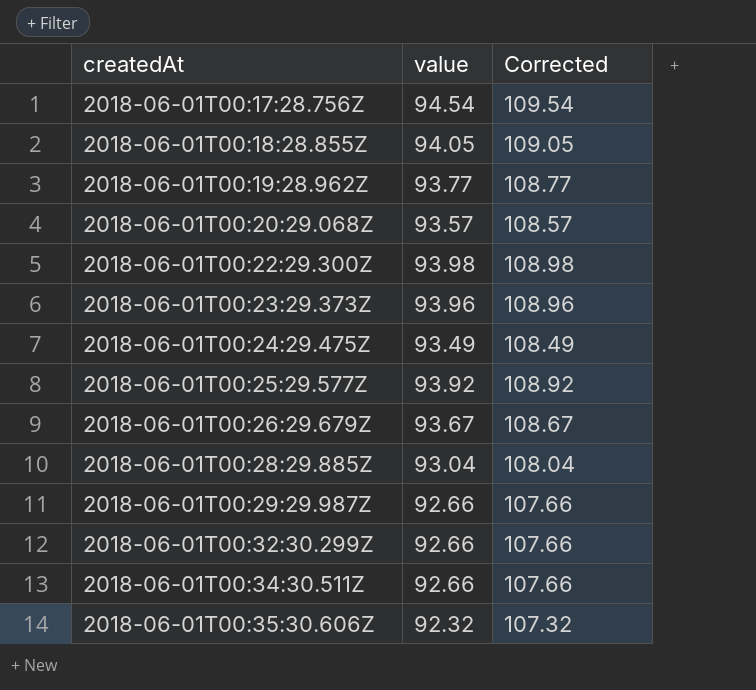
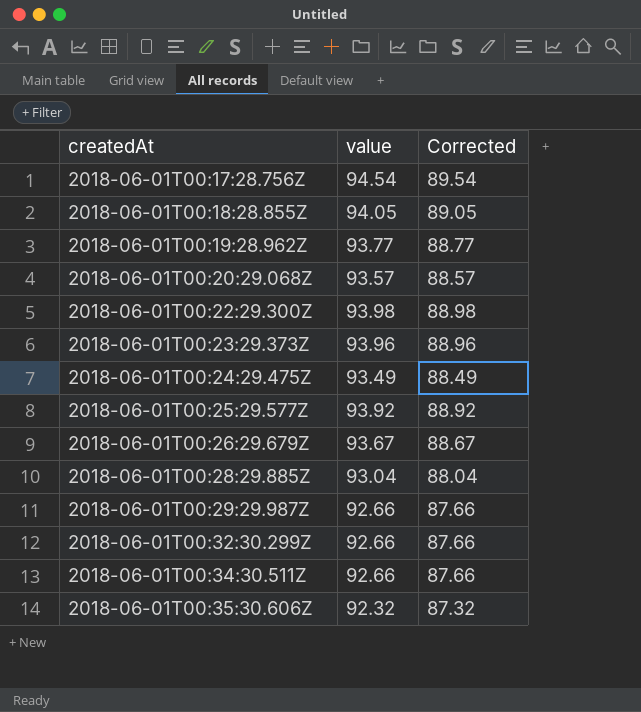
column Corrected | formula: [value] + 15 -> [value] - 5

